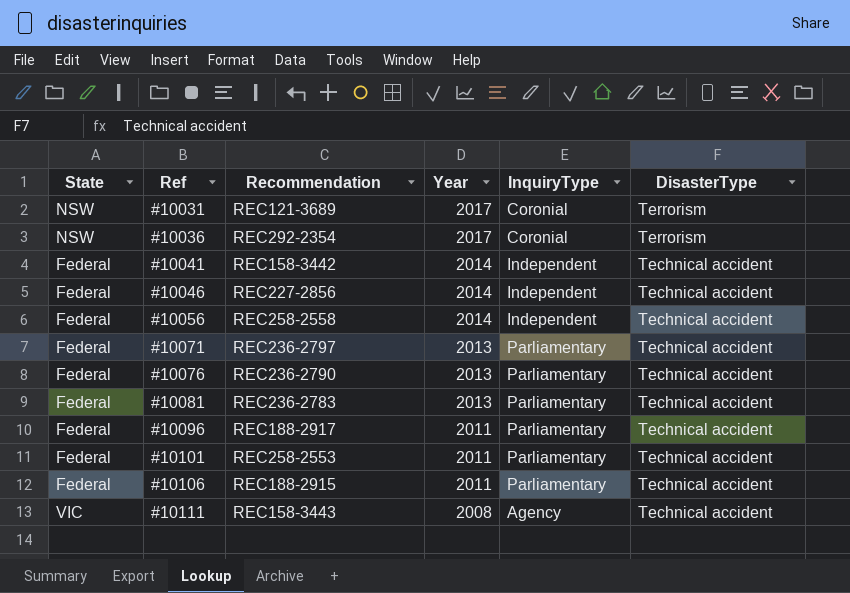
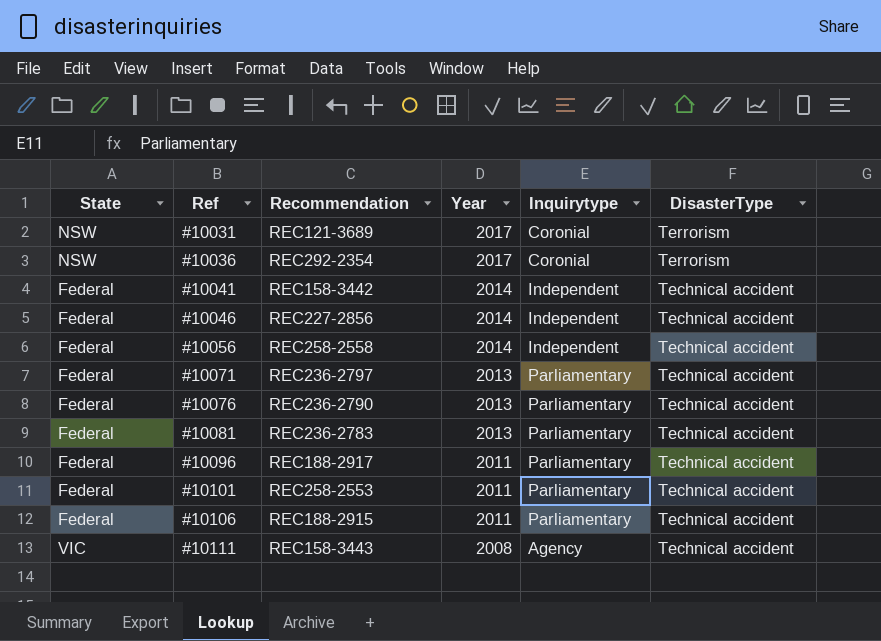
column name: InquiryType -> Inquirytype

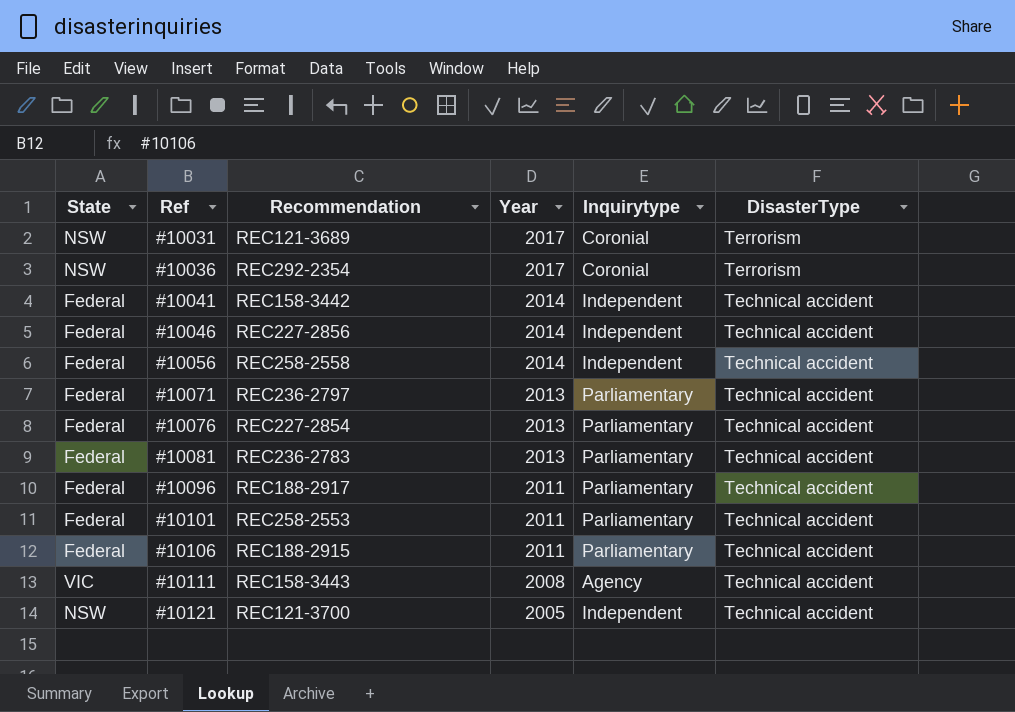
#10076 | Recommendation: REC236-2790 -> REC227-2854
row #10121: none -> NSW | REC121-3700 | 2005 | Independent | Technical accident

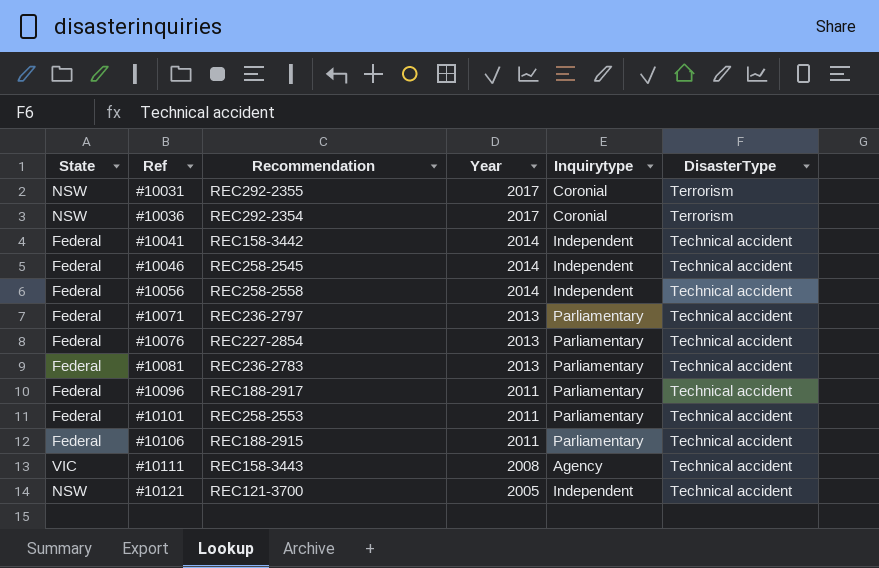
#10031 | Recommendation: REC121-3689 -> REC292-2355
#10046 | Recommendation: REC227-2856 -> REC258-2545

